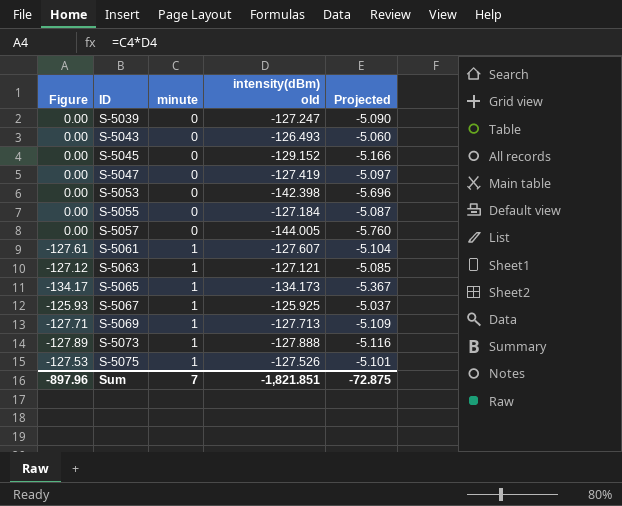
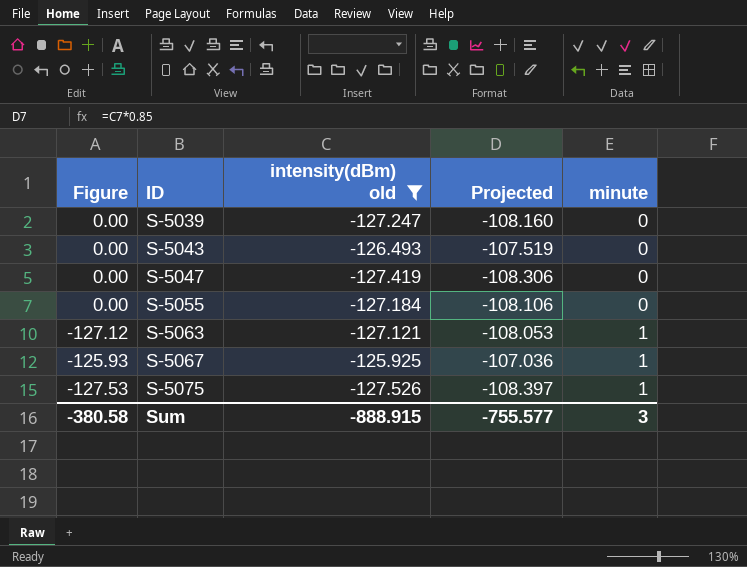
filter: none -> intensity(dBm) old >= -127.526
column Projected | formula: [intensity(dBm) old] * 0.04 -> [intensity(dBm) old] * 0.85
column minute | position: 3 -> 5
Sum | Figure: -897.96 -> -380.58
Sum | intensity(dBm) old: -1,821.851 -> -888.915
Sum | Projected: -72.875 -> -755.577
Sum | minute: 7 -> 3

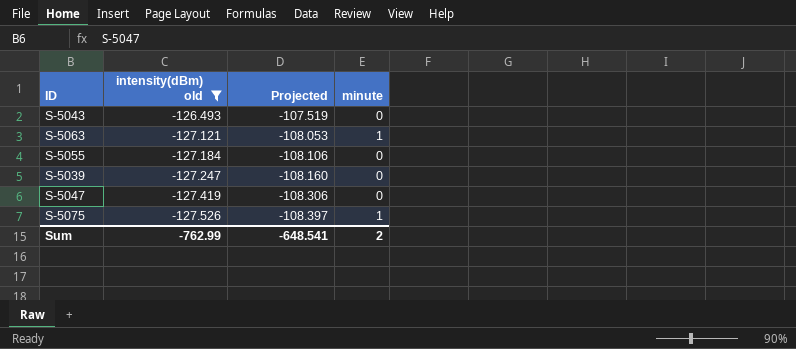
row order: ID ascending -> intensity(dBm) old descending
column Figure | formula: [intensity(dBm) old] * [minute] -> none
row S-5067: -125.93 | -125.925 | -107.036 | 1 -> none
Sum | intensity(dBm) old: -888.915 -> -762.99
Sum | Projected: -755.577 -> -648.541
Sum | minute: 3 -> 2

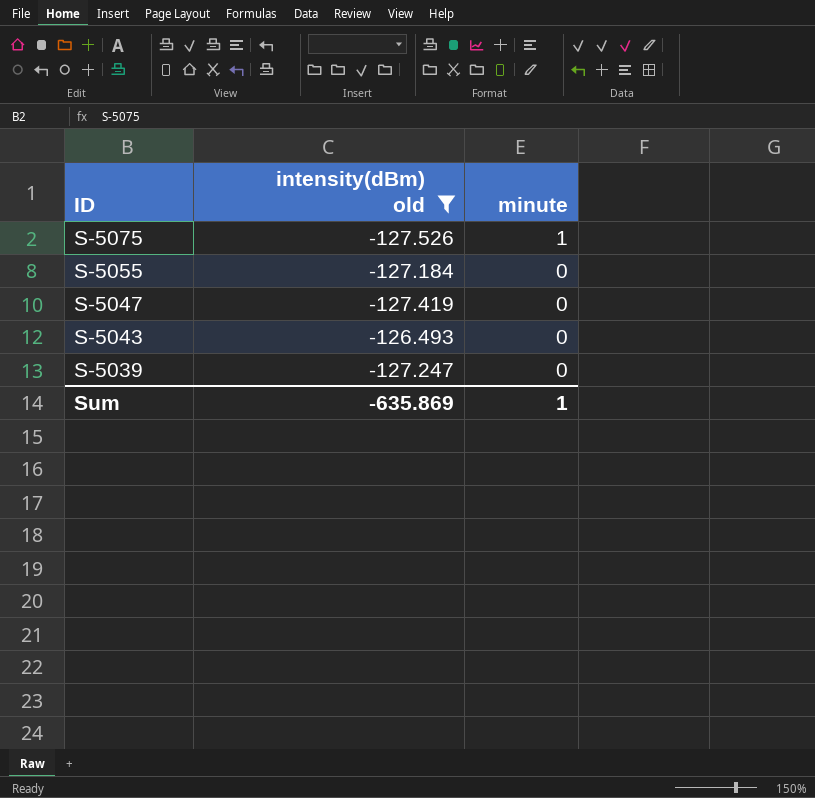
row order: intensity(dBm) old descending -> ID descending
column Projected | formula: [intensity(dBm) old] * 0.85 -> none
row S-5063: -127.121 | -108.053 | 1 -> none
Sum | intensity(dBm) old: -762.99 -> -635.869
Sum | minute: 2 -> 1

